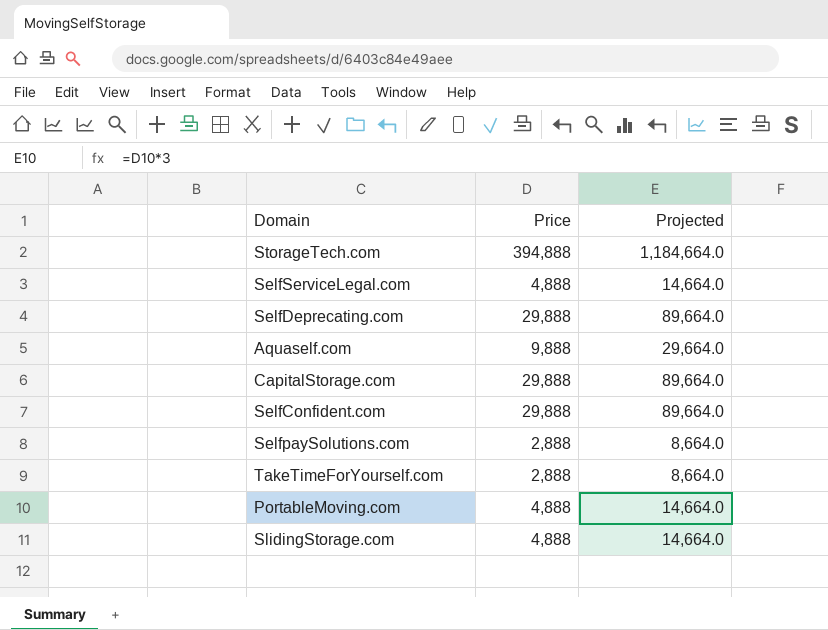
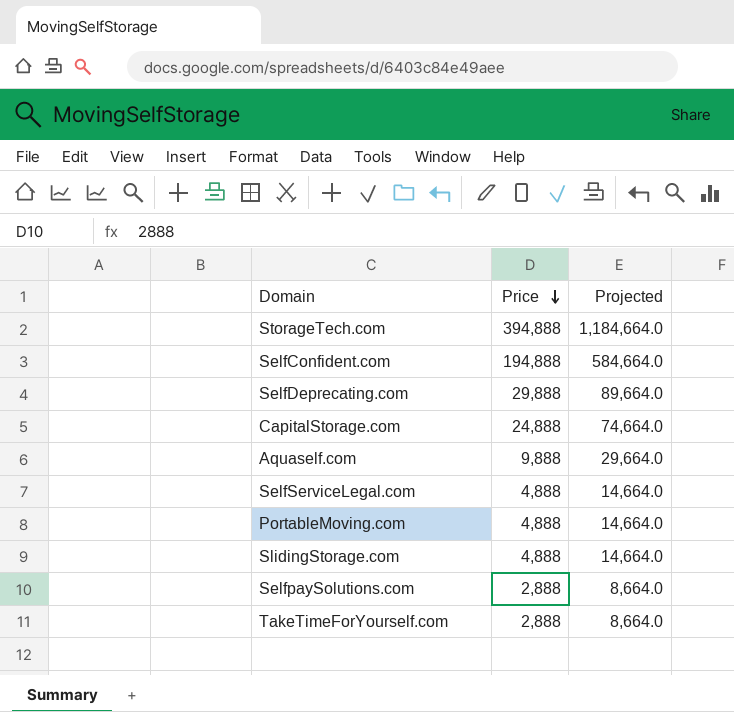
row order: none -> Price descending
SelfConfident.com | Price: 29,888 -> 194,888
SelfConfident.com | Projected: 89,664.0 -> 584,664.0
CapitalStorage.com | Price: 29,888 -> 24,888
CapitalStorage.com | Projected: 89,664.0 -> 74,664.0

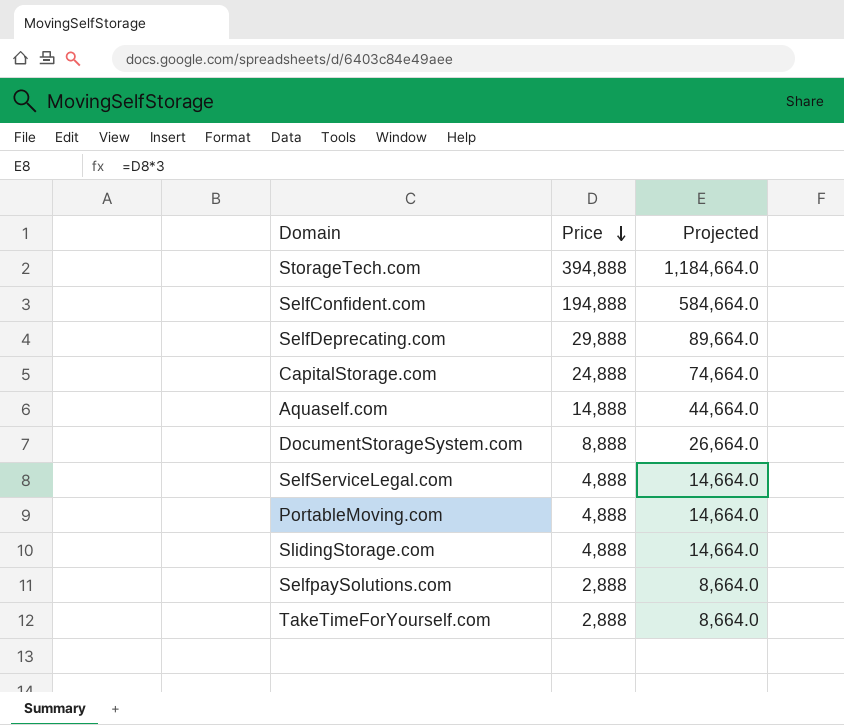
Aquaself.com | Price: 9,888 -> 14,888
Aquaself.com | Projected: 29,664.0 -> 44,664.0
row DocumentStorageSystem.com: none -> 8,888 | 26,664.0

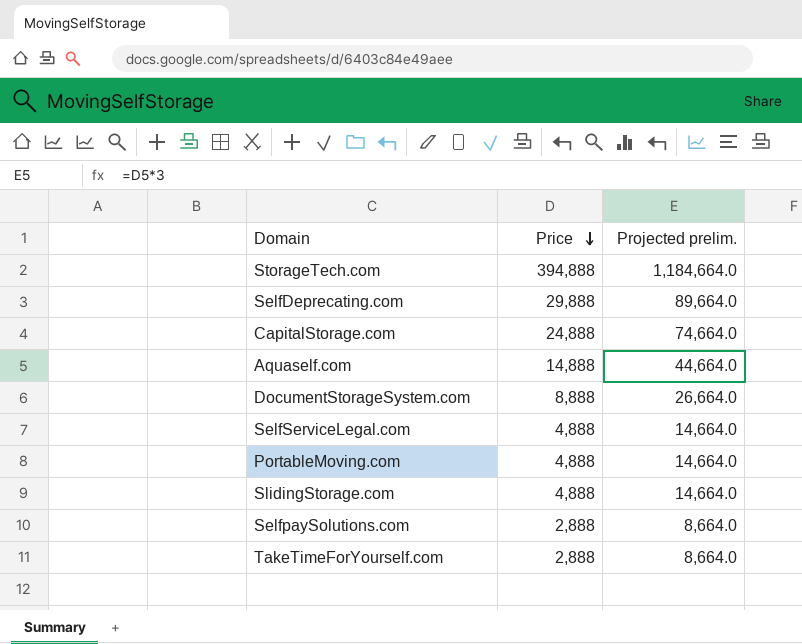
column name: Projected -> Projected prelim.
row SelfConfident.com: 194,888 | 584,664.0 -> none

